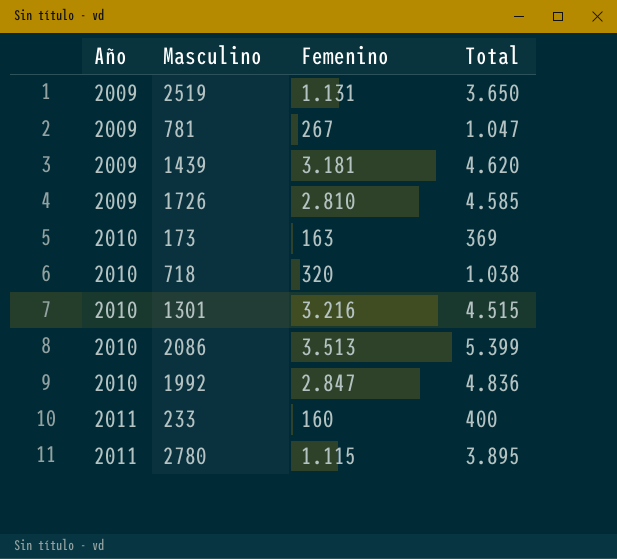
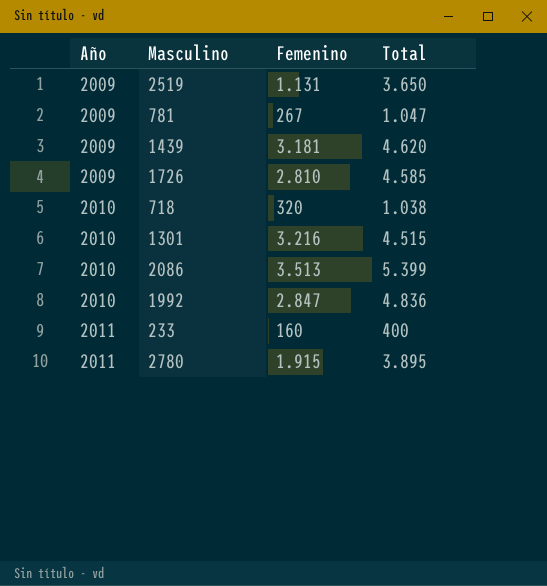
row 173: 2010 | 163 | 369 -> none
2780 | Femenino: 1.115 -> 1.915

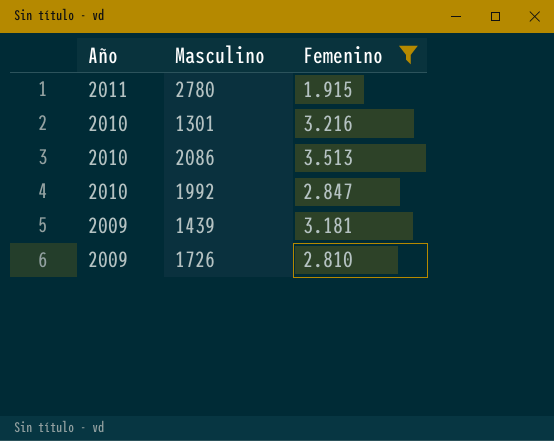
filter: none -> Femenino >= 1.915
row order: Año ascending -> Año descending
column Total | position: 4 -> none

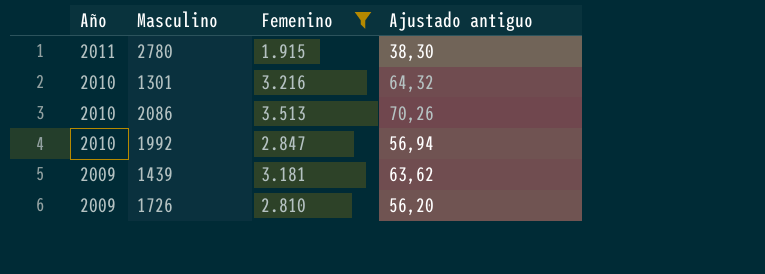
column Ajustado antiguo | formula: none -> [Femenino] * 0,02

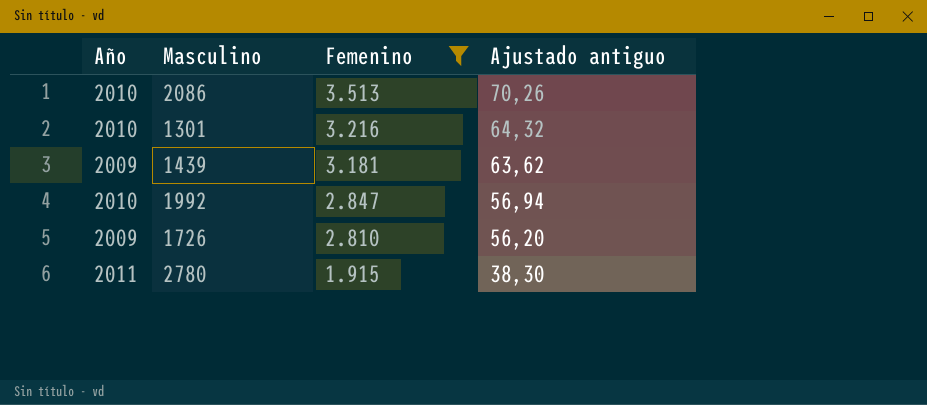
row order: Año descending -> Femenino descending

